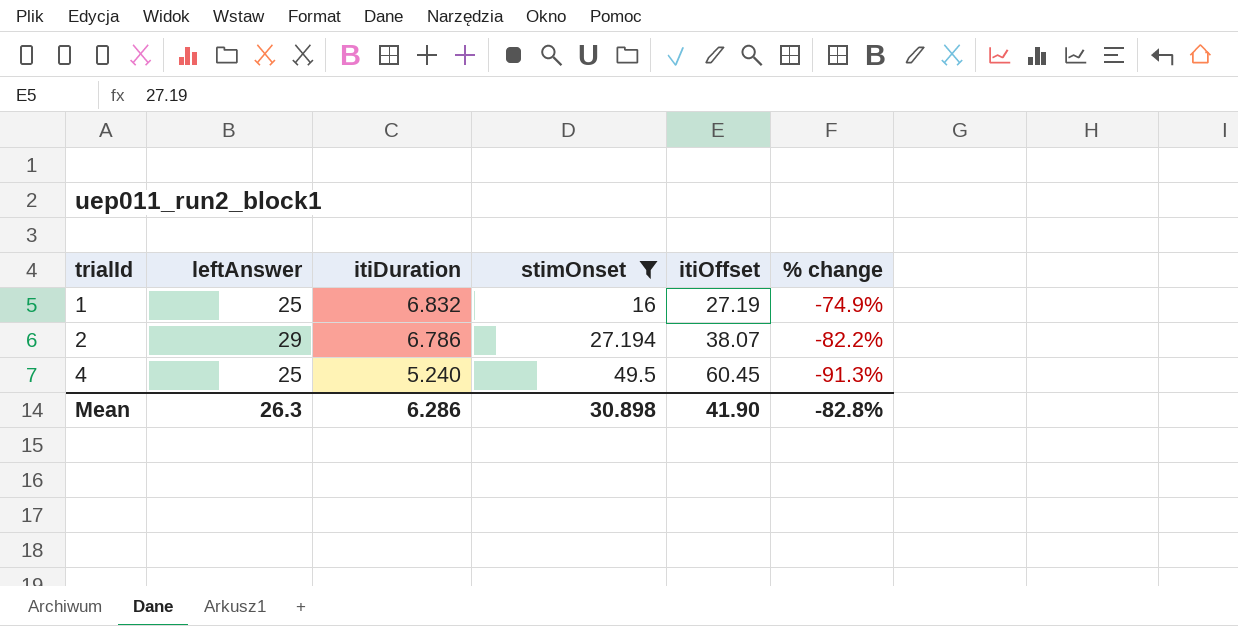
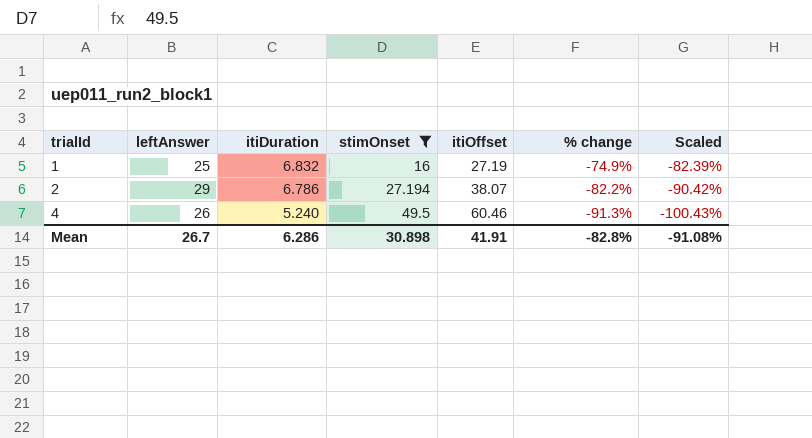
column Scaled | formula: none -> [% change] * 1.1
4 | leftAnswer: 25 -> 26
4 | itiOffset: 60.45 -> 60.46
Mean | leftAnswer: 26.3 -> 26.7
Mean | itiOffset: 41.90 -> 41.91

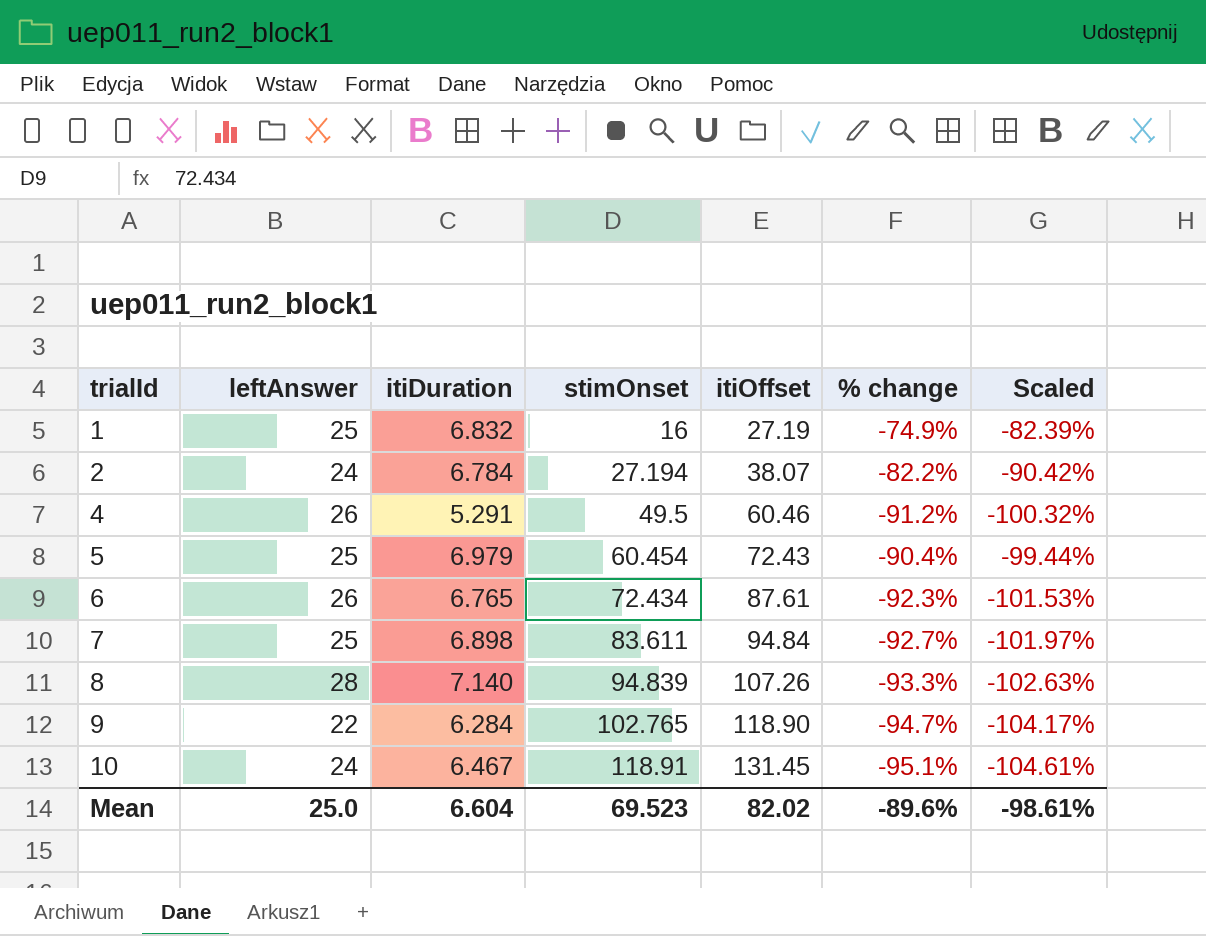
filter: stimOnset <= 49.5 -> none
2 | leftAnswer: 29 -> 24
2 | itiDuration: 6.786 -> 6.784
4 | itiDuration: 5.240 -> 5.291
4 | % change: -91.3% -> -91.2%
4 | Scaled: -100.43% -> -100.32%
Mean | leftAnswer: 26.7 -> 25.0
Mean | itiDuration: 6.286 -> 6.604
Mean | stimOnset: 30.898 -> 69.523
Mean | itiOffset: 41.91 -> 82.02
Mean | % change: -82.8% -> -89.6%
Mean | Scaled: -91.08% -> -98.61%

